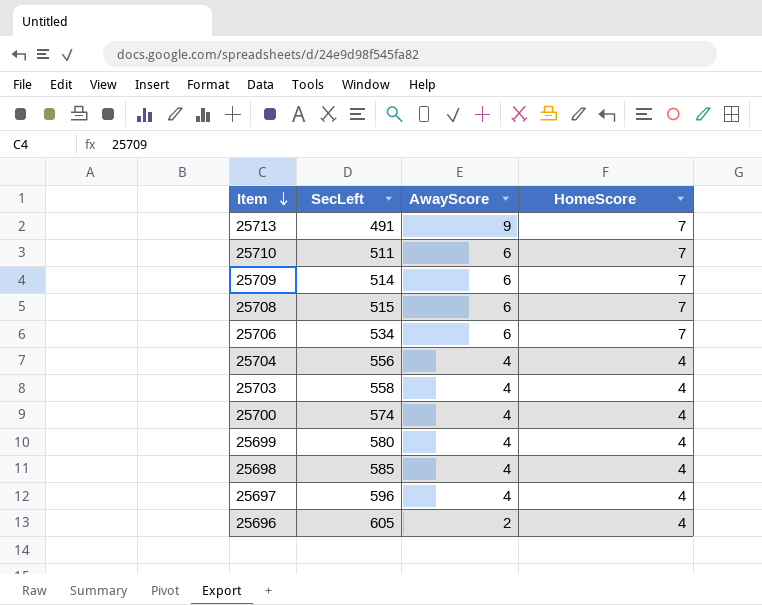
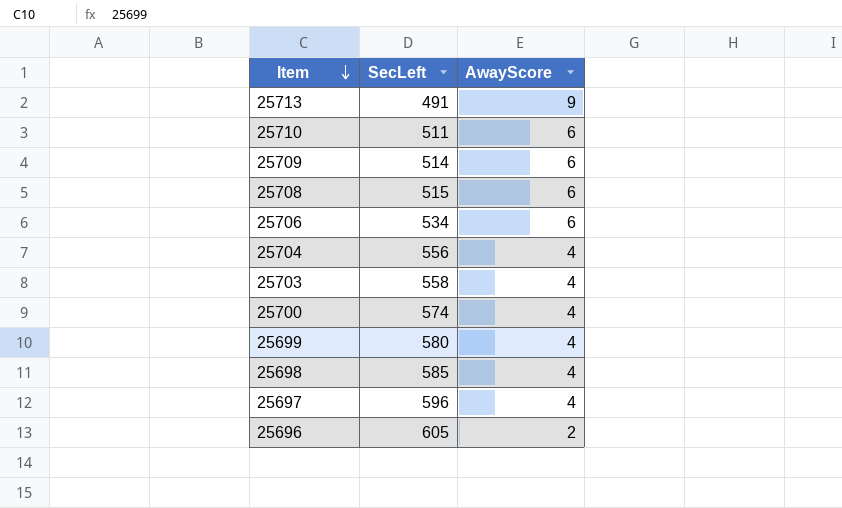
column HomeScore | position: 4 -> none

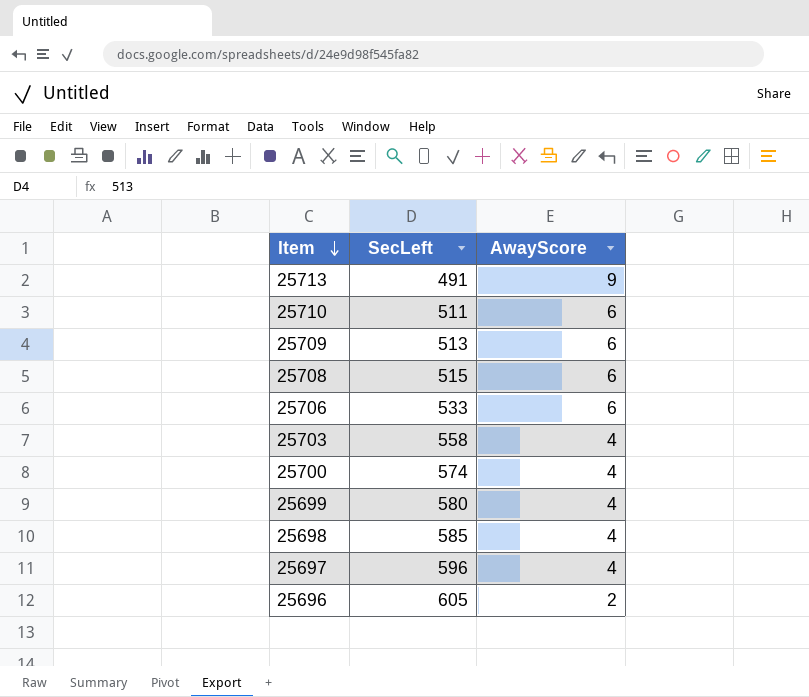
row 25704: 556 | 4 -> none
25709 | SecLeft: 514 -> 513
25706 | SecLeft: 534 -> 533

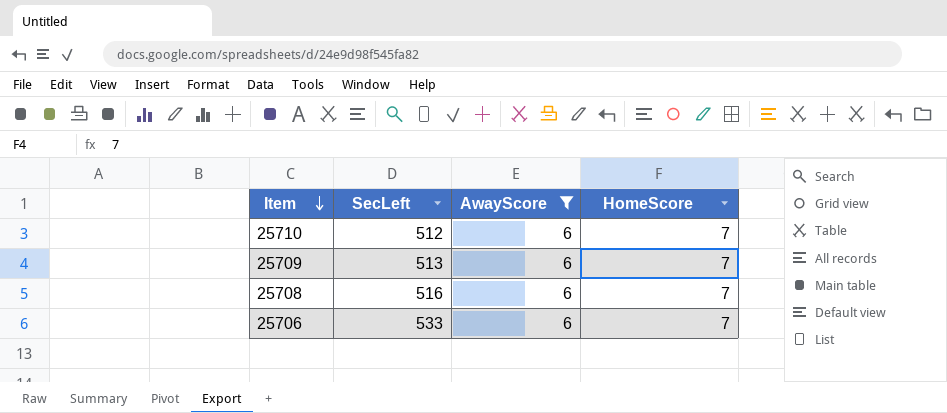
filter: none -> AwayScore = 6
column HomeScore | position: none -> 4
25710 | SecLeft: 511 -> 512
25708 | SecLeft: 515 -> 516

